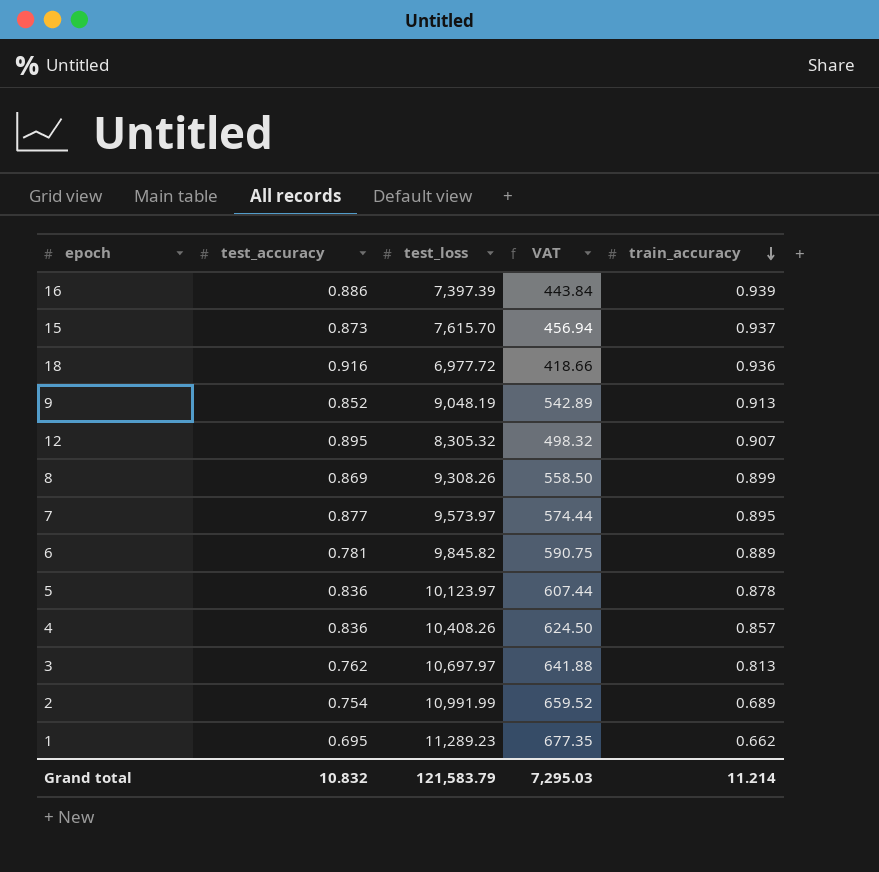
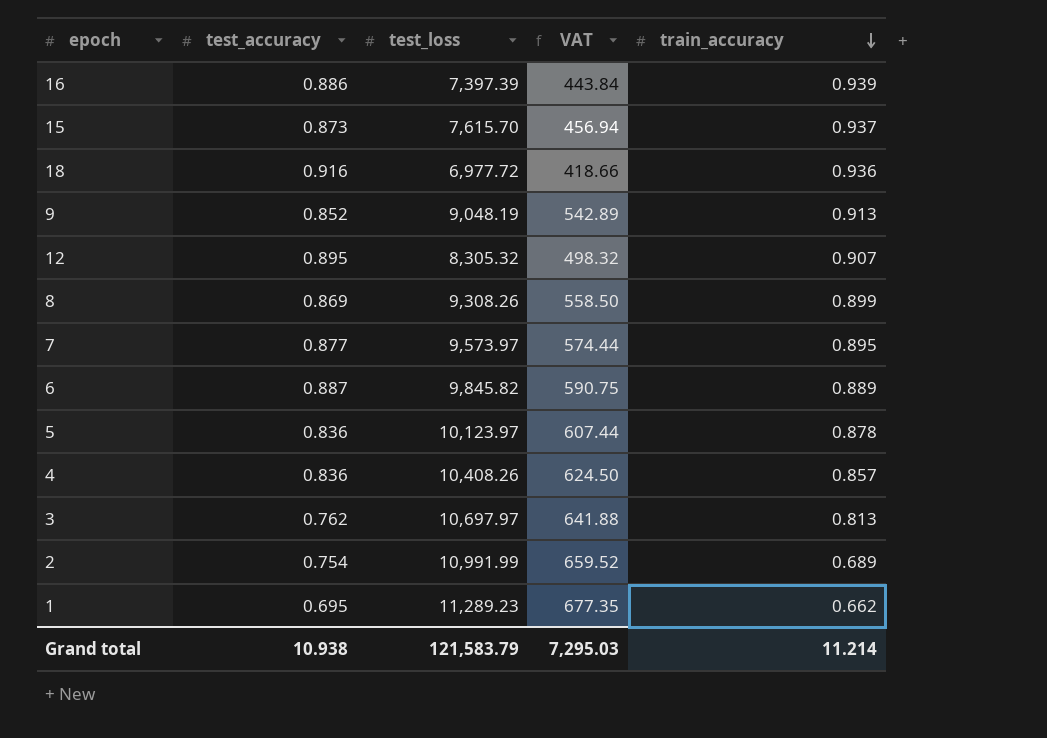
6 | test_accuracy: 0.781 -> 0.887
Grand total | test_accuracy: 10.832 -> 10.938

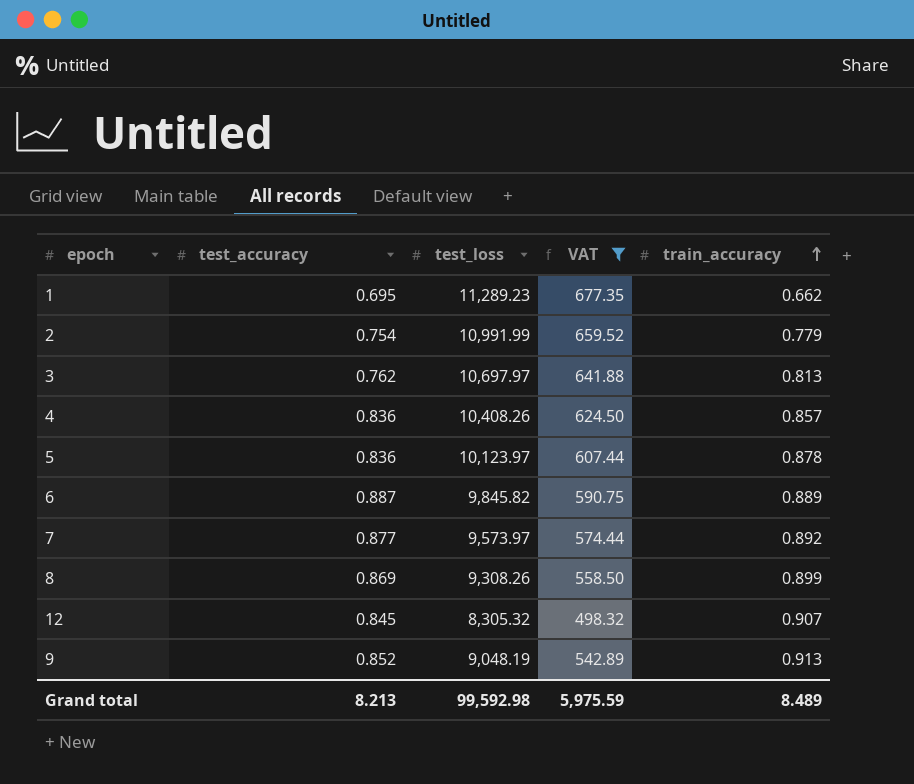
filter: none -> VAT >= 498.32
row order: train_accuracy descending -> train_accuracy ascending
2 | train_accuracy: 0.689 -> 0.779
7 | train_accuracy: 0.895 -> 0.892
12 | test_accuracy: 0.895 -> 0.845
Grand total | test_accuracy: 10.938 -> 8.213
Grand total | test_loss: 121,583.79 -> 99,592.98
Grand total | VAT: 7,295.03 -> 5,975.59
Grand total | train_accuracy: 11.214 -> 8.489

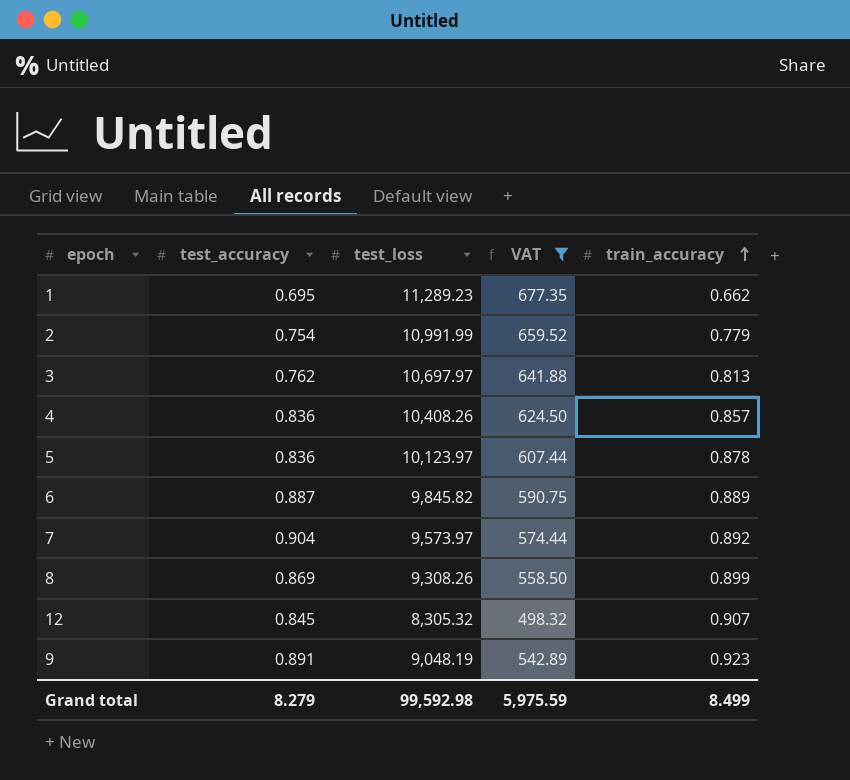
7 | test_accuracy: 0.877 -> 0.904
9 | test_accuracy: 0.852 -> 0.891
9 | train_accuracy: 0.913 -> 0.923
Grand total | test_accuracy: 8.213 -> 8.279
Grand total | train_accuracy: 8.489 -> 8.499

